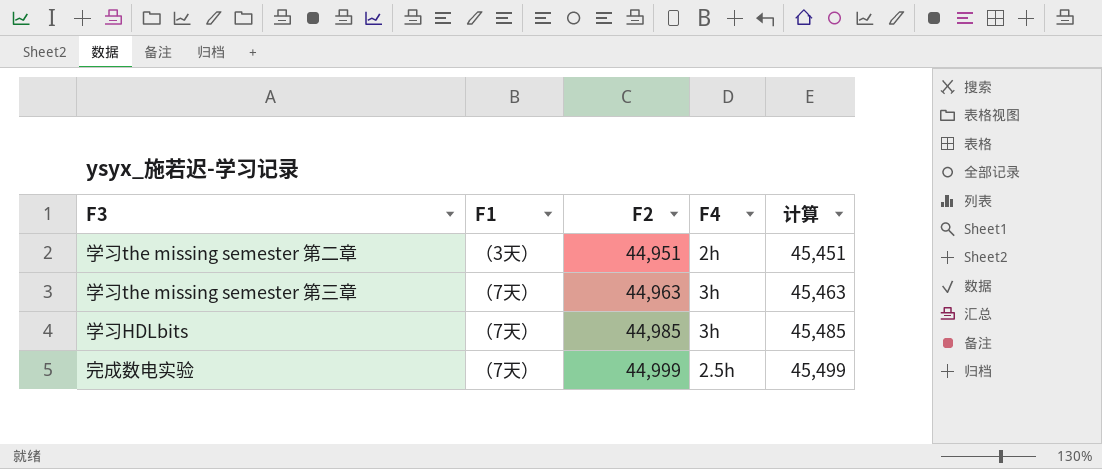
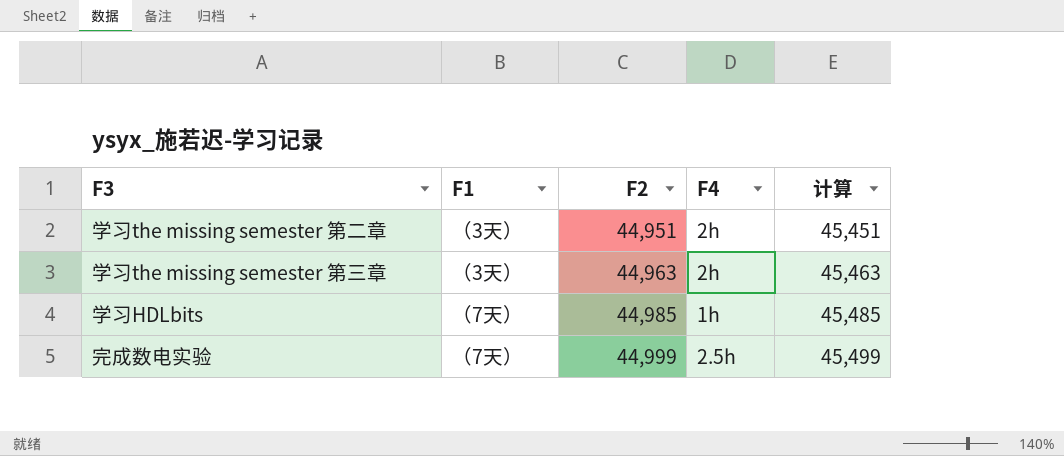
学习the missing semester 第三章 | F1: （7天） -> （3天）
学习the missing semester 第三章 | F4: 3h -> 2h
学习HDLbits | F4: 3h -> 1h

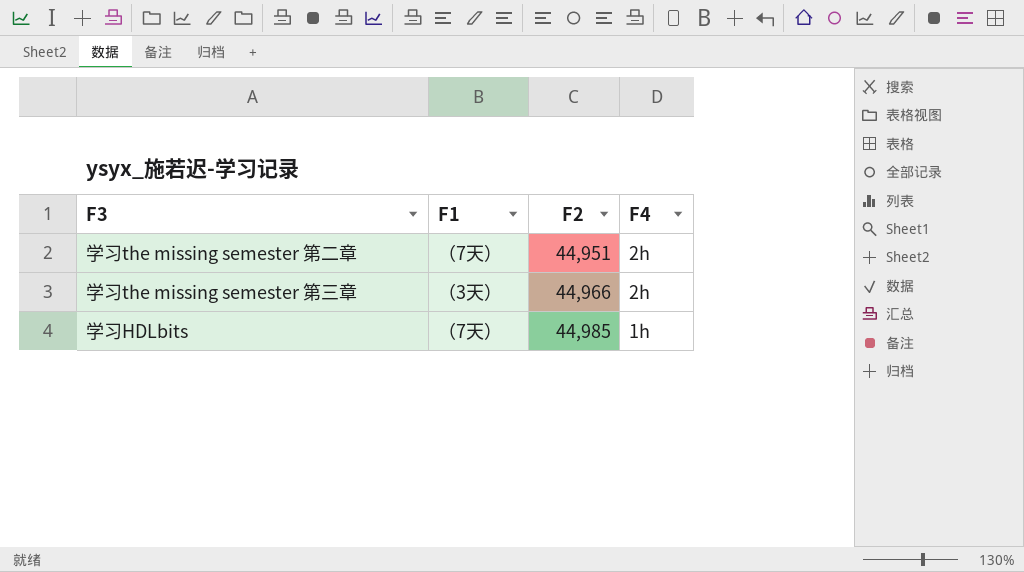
column 计算 | formula: [F2] + 500 -> none
row 完成数电实验: （7天） | 44,999 | 2.5h | 45,499 -> none
学习the missing semester 第二章 | F1: （3天） -> （7天）
学习the missing semester 第三章 | F2: 44,963 -> 44,966

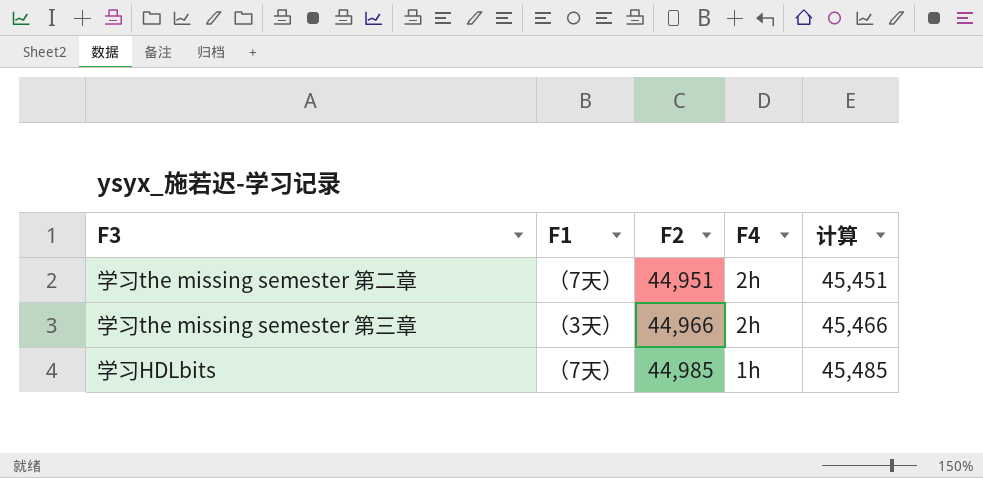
column 计算 | formula: none -> [F2] + 500

